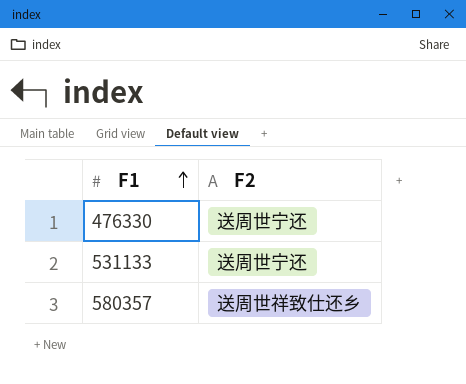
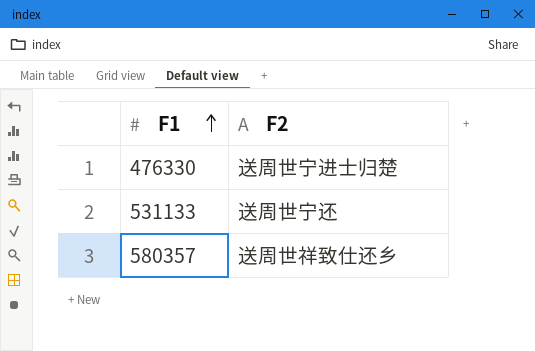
476330 | F2: 送周世宁还 -> 送周世宁进士归楚

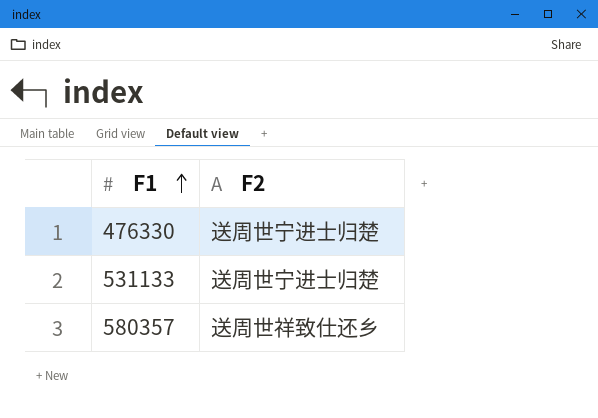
531133 | F2: 送周世宁还 -> 送周世宁进士归楚

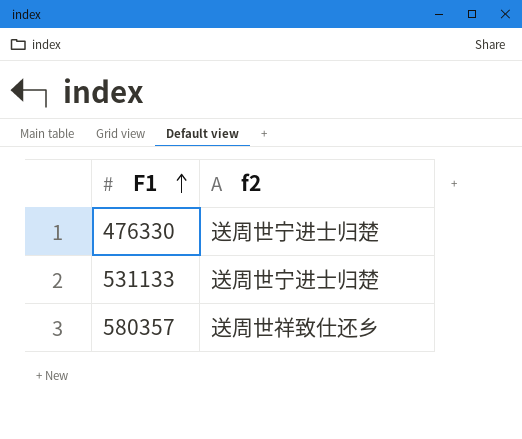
column name: F2 -> f2

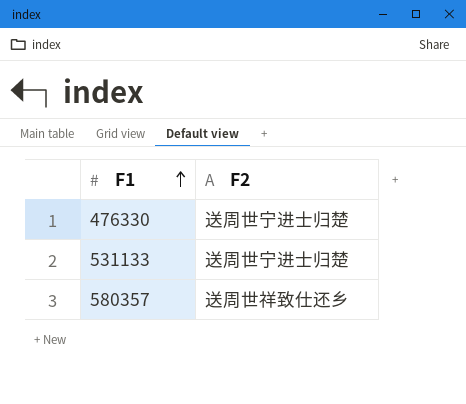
column name: f2 -> F2

